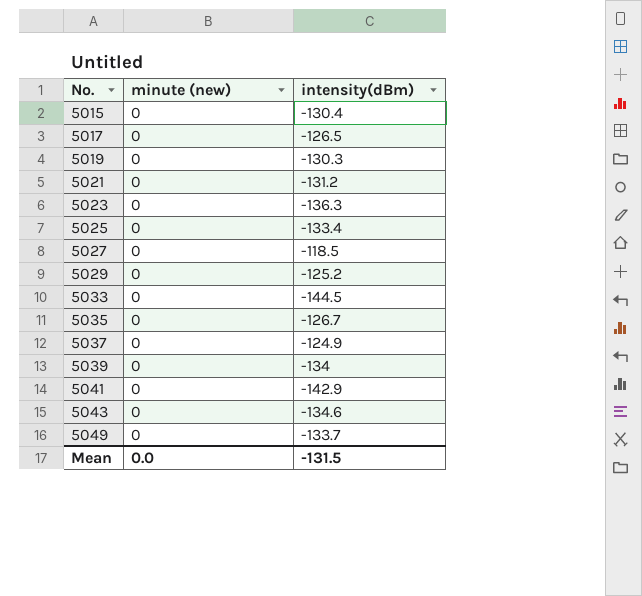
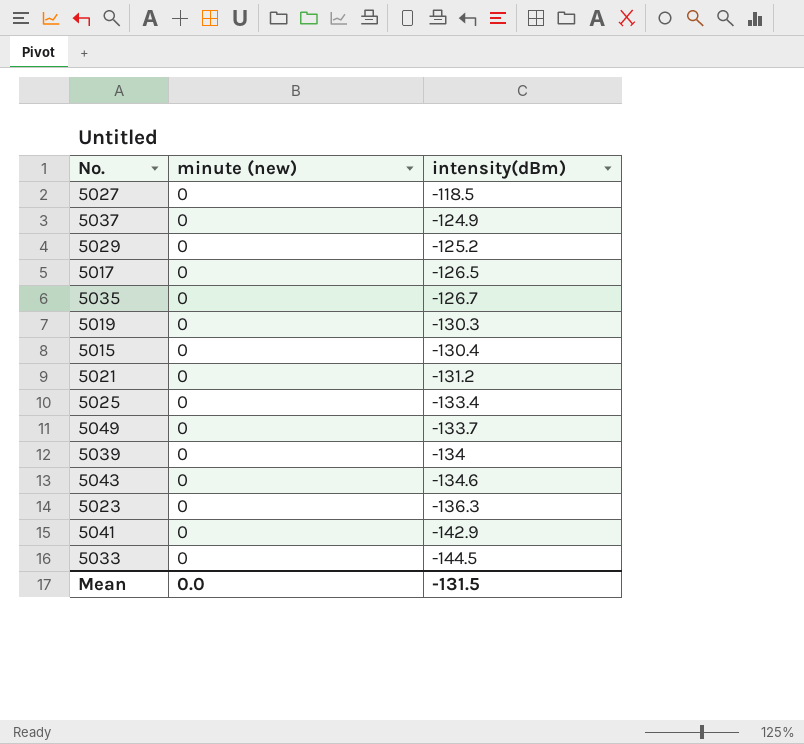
row order: No. ascending -> intensity(dBm) descending

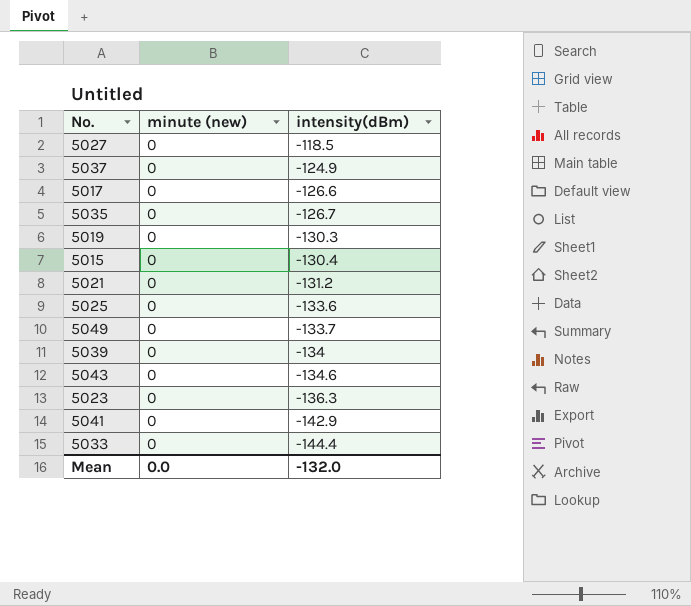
row 5029: 0 | -125.2 -> none
5017 | intensity(dBm): -126.5 -> -126.6
5025 | intensity(dBm): -133.4 -> -133.6
5033 | intensity(dBm): -144.5 -> -144.4
Mean | intensity(dBm): -131.5 -> -132.0

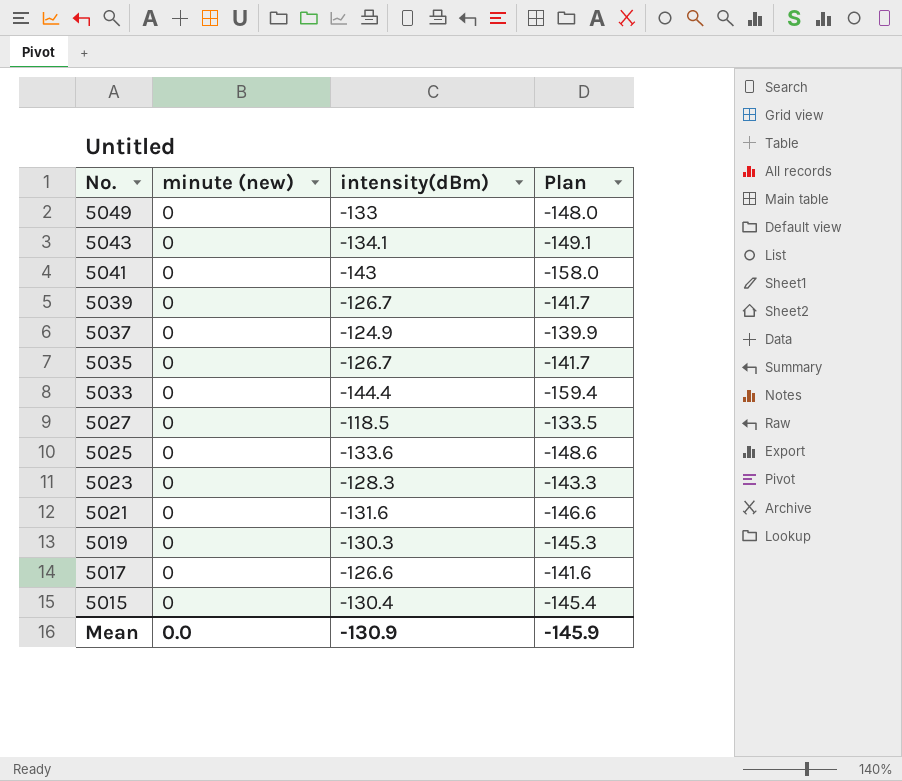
row order: intensity(dBm) descending -> No. descending
column Plan | formula: none -> [intensity(dBm)] - 15
5049 | intensity(dBm): -133.7 -> -133
5043 | intensity(dBm): -134.6 -> -134.1
5041 | intensity(dBm): -142.9 -> -143
5039 | intensity(dBm): -134 -> -126.7
5023 | intensity(dBm): -136.3 -> -128.3
5021 | intensity(dBm): -131.2 -> -131.6
Mean | intensity(dBm): -132.0 -> -130.9

